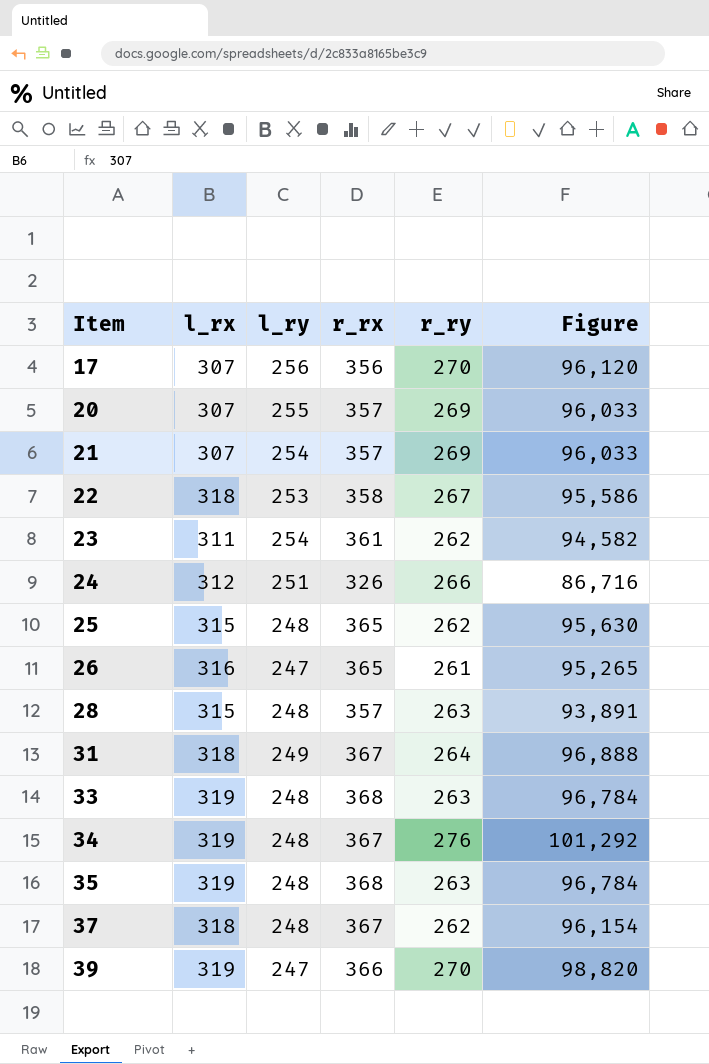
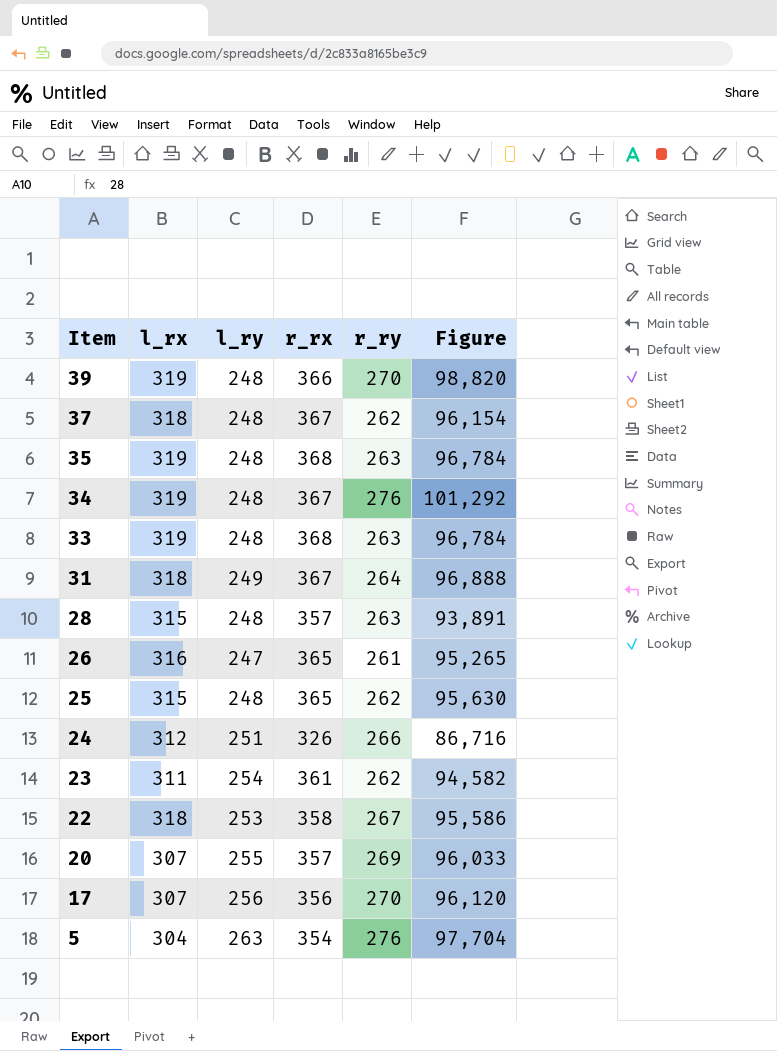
row order: Item ascending -> Item descending
row 21: 307 | 254 | 357 | 269 | 96,033 -> none
39 | l_ry: 247 -> 248
row 5: none -> 304 | 263 | 354 | 276 | 97,704

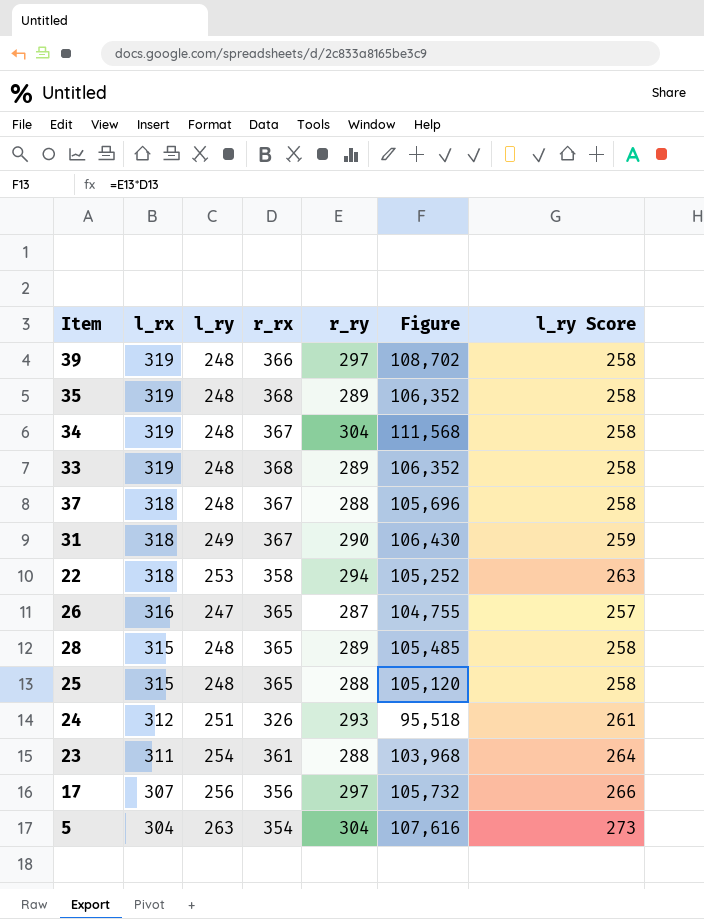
row order: Item descending -> l_rx descending
column l_ry Score | formula: none -> [l_ry] + 10
row 20: 307 | 255 | 357 | 269 | 96,033 -> none
39 | r_ry: 270 -> 297
39 | Figure: 98,820 -> 108,702
35 | r_ry: 263 -> 289
35 | Figure: 96,784 -> 106,352
34 | r_ry: 276 -> 304
34 | Figure: 101,292 -> 111,568
33 | r_ry: 263 -> 289
33 | Figure: 96,784 -> 106,352
37 | r_ry: 262 -> 288
37 | Figure: 96,154 -> 105,696
31 | r_ry: 264 -> 290
31 | Figure: 96,888 -> 106,430
22 | r_ry: 267 -> 294
22 | Figure: 95,586 -> 105,252
26 | r_ry: 261 -> 287
26 | Figure: 95,265 -> 104,755
28 | r_rx: 357 -> 365
28 | r_ry: 263 -> 289
28 | Figure: 93,891 -> 105,485
25 | r_ry: 262 -> 288
25 | Figure: 95,630 -> 105,120
24 | r_ry: 266 -> 293
24 | Figure: 86,716 -> 95,518
23 | r_ry: 262 -> 288
23 | Figure: 94,582 -> 103,968
17 | r_ry: 270 -> 297
17 | Figure: 96,120 -> 105,732
5 | r_ry: 276 -> 304
5 | Figure: 97,704 -> 107,616

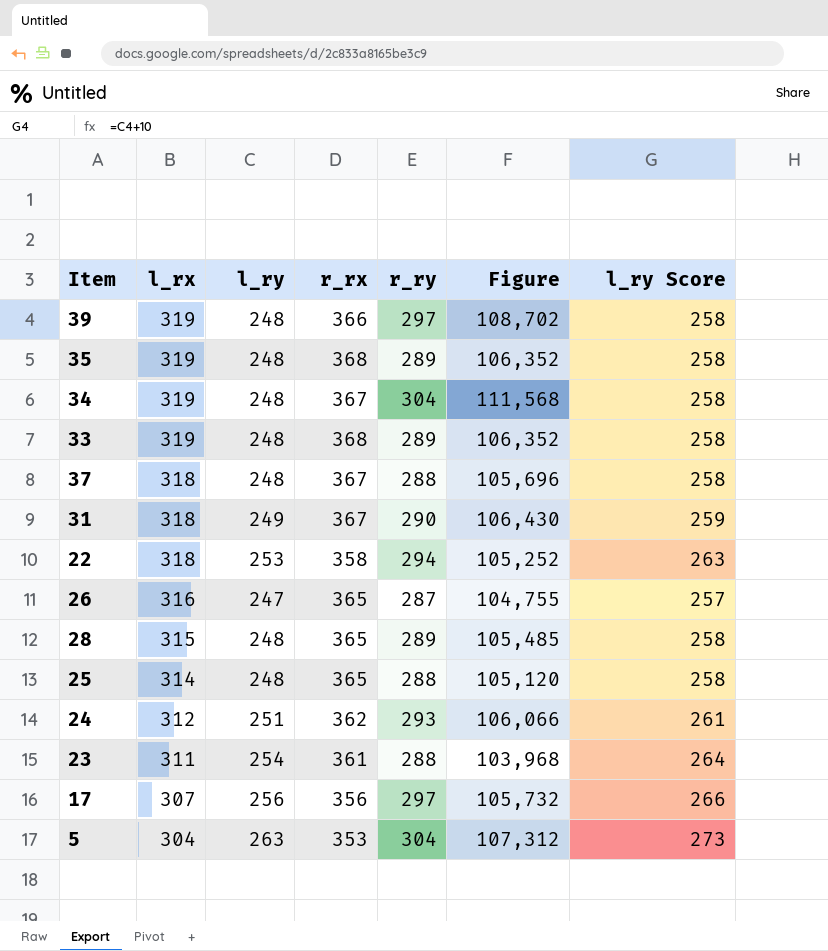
25 | l_rx: 315 -> 314
24 | r_rx: 326 -> 362
24 | Figure: 95,518 -> 106,066
5 | r_rx: 354 -> 353
5 | Figure: 107,616 -> 107,312

